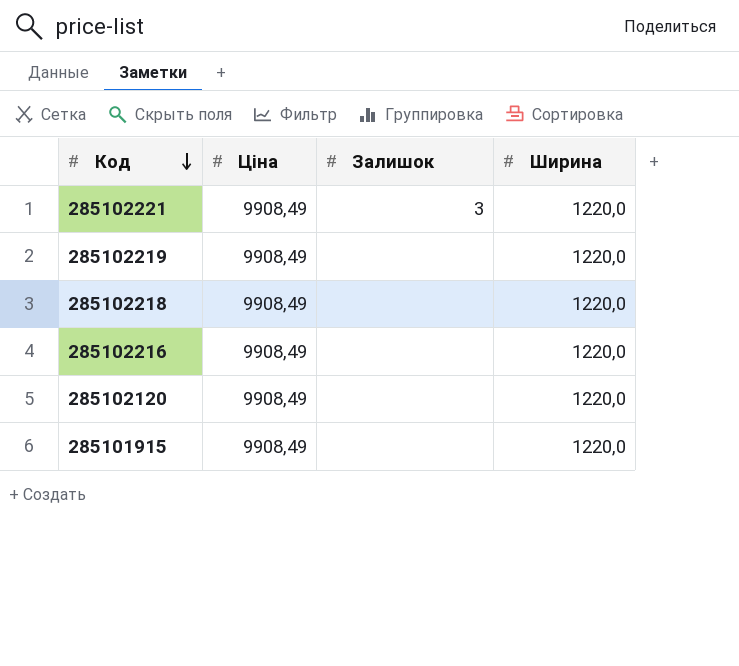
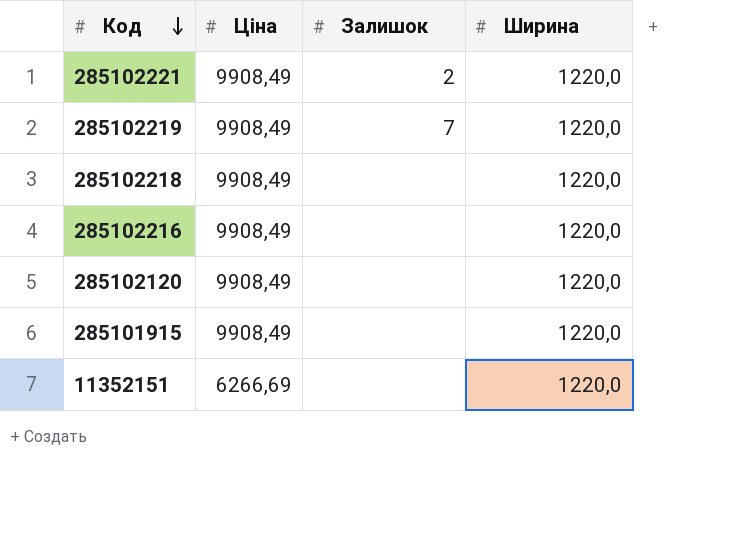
285102221 | Залишок: 3 -> 2
285102219 | Залишок: none -> 7
row 11352151: none -> 6266,69 | none | 1220,0

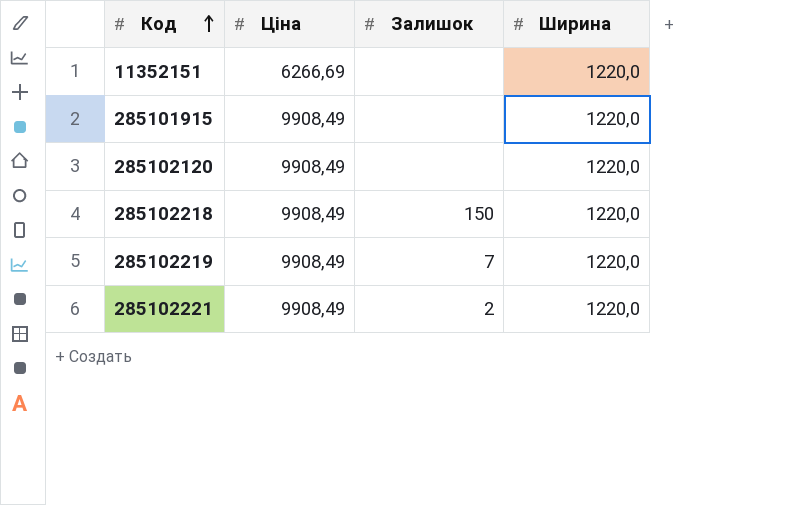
row order: Код descending -> Код ascending
row 285102216: 9908,49 | none | 1220,0 -> none
285102218 | Залишок: none -> 150

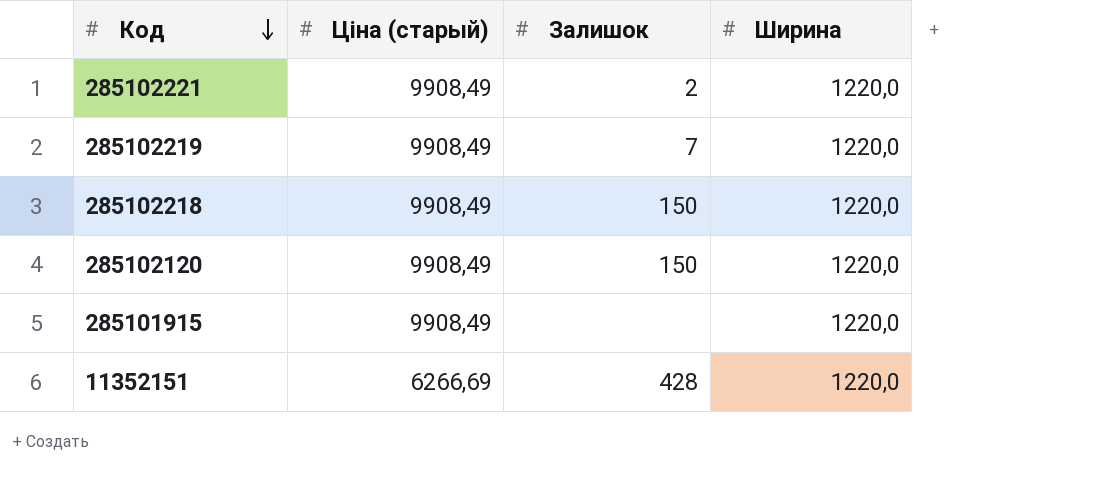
row order: Код ascending -> Код descending
column name: Ціна -> Ціна (старый)
285102120 | Залишок: none -> 150
11352151 | Залишок: none -> 428

